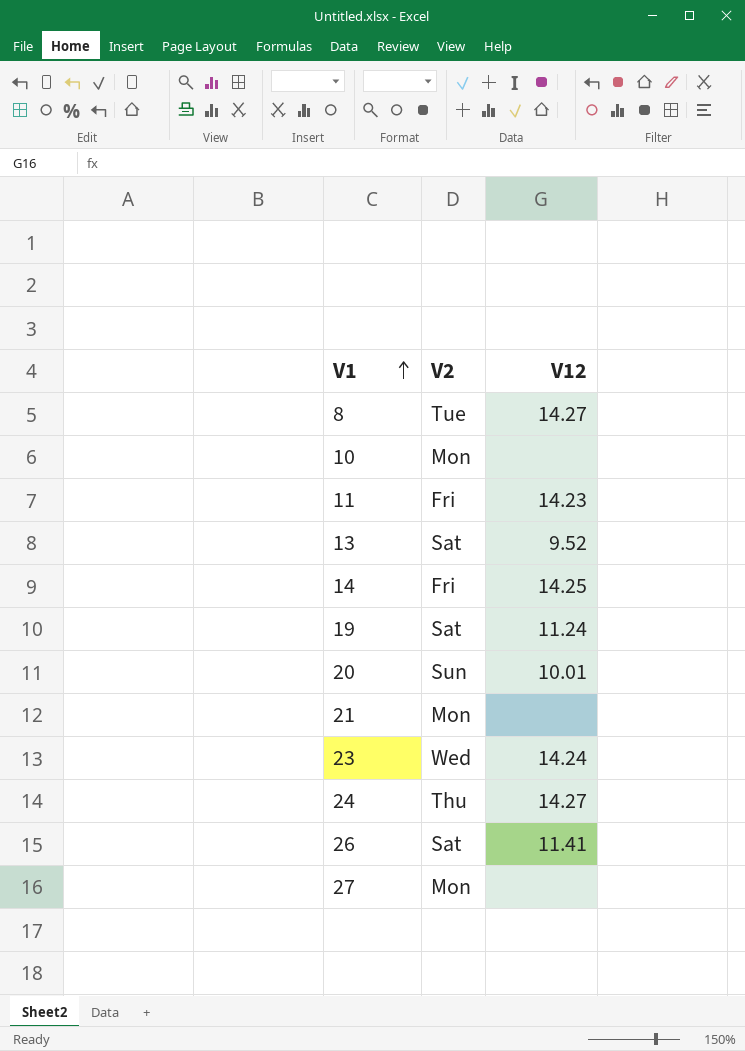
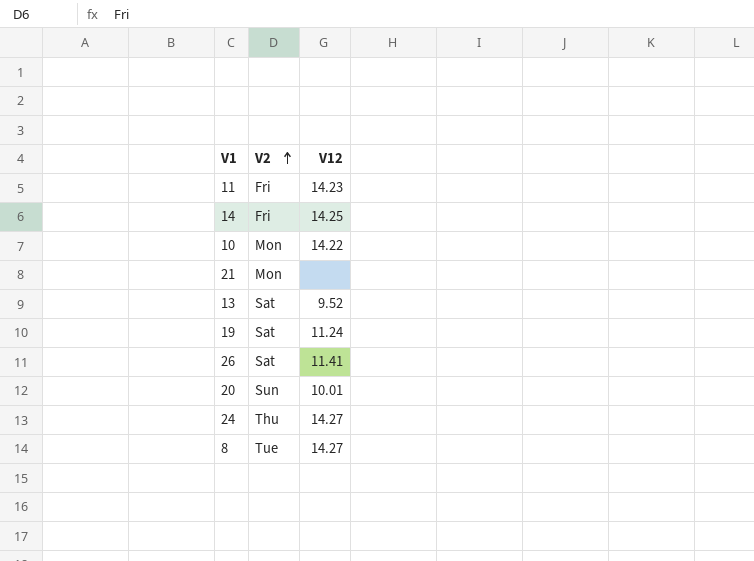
row order: V1 ascending -> V2 ascending
row 23: Wed | 14.24 -> none
row 27: Mon | none -> none
10 | V12: none -> 14.22

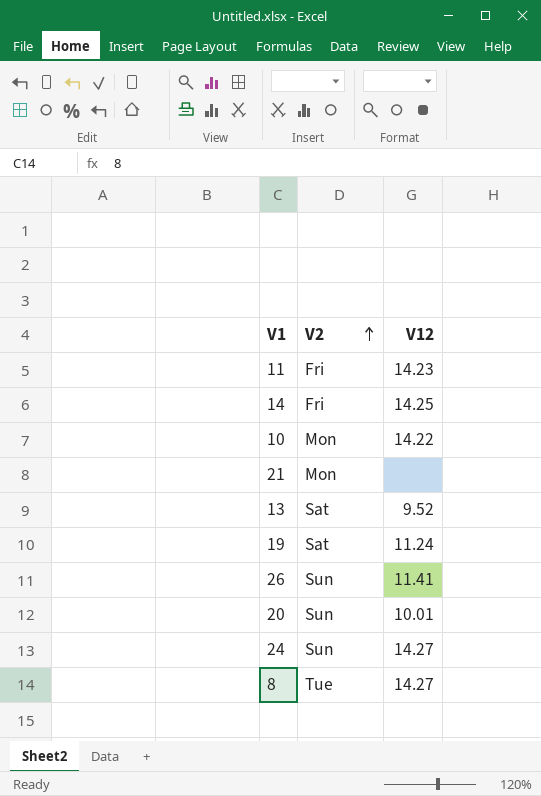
26 | V2: Sat -> Sun
24 | V2: Thu -> Sun

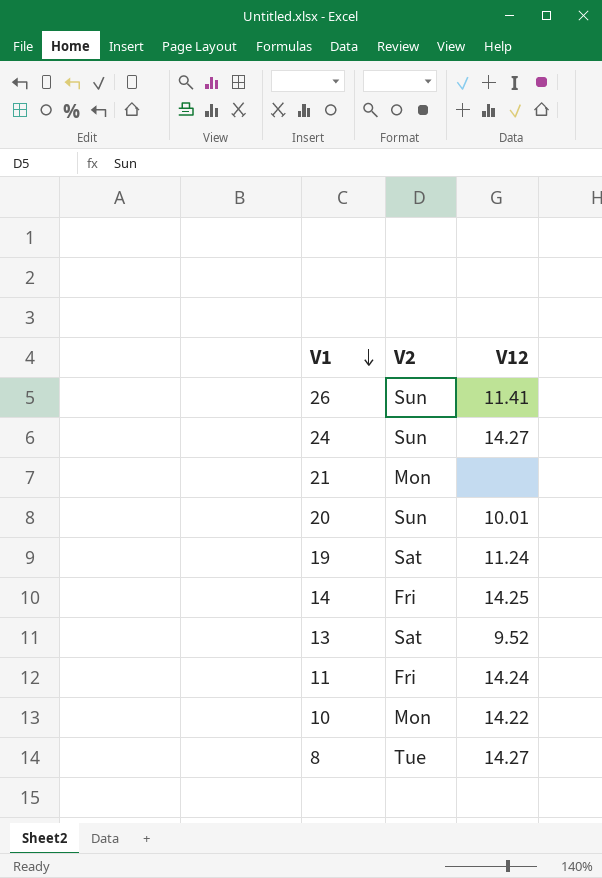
row order: V2 ascending -> V1 descending
11 | V12: 14.23 -> 14.24

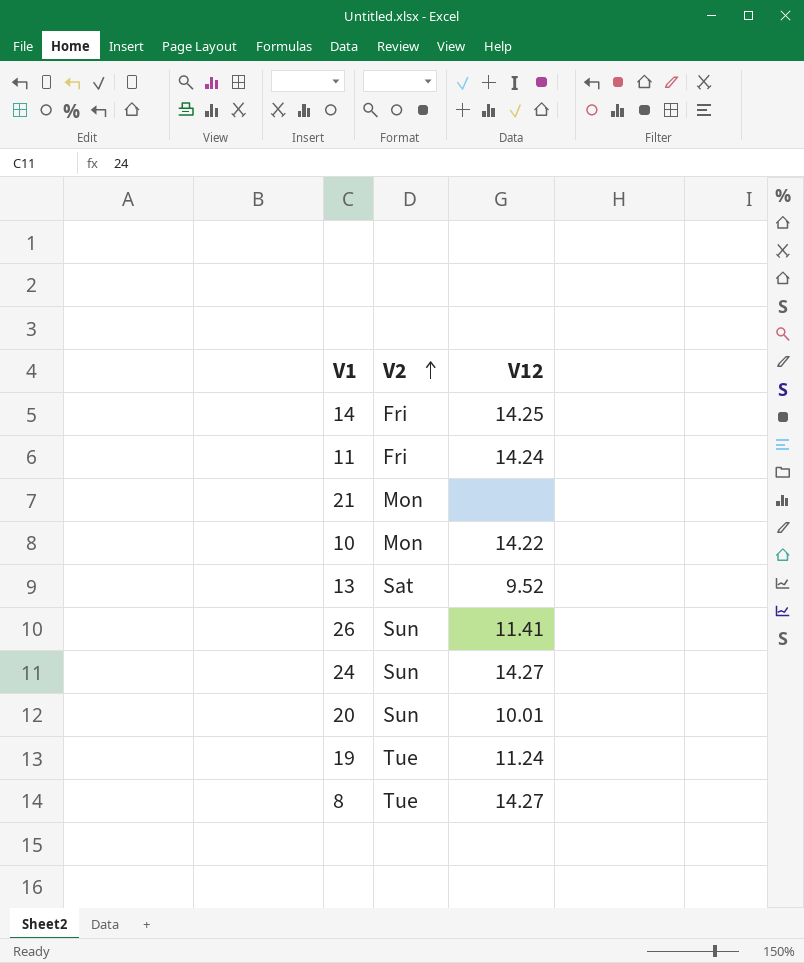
row order: V1 descending -> V2 ascending
19 | V2: Sat -> Tue

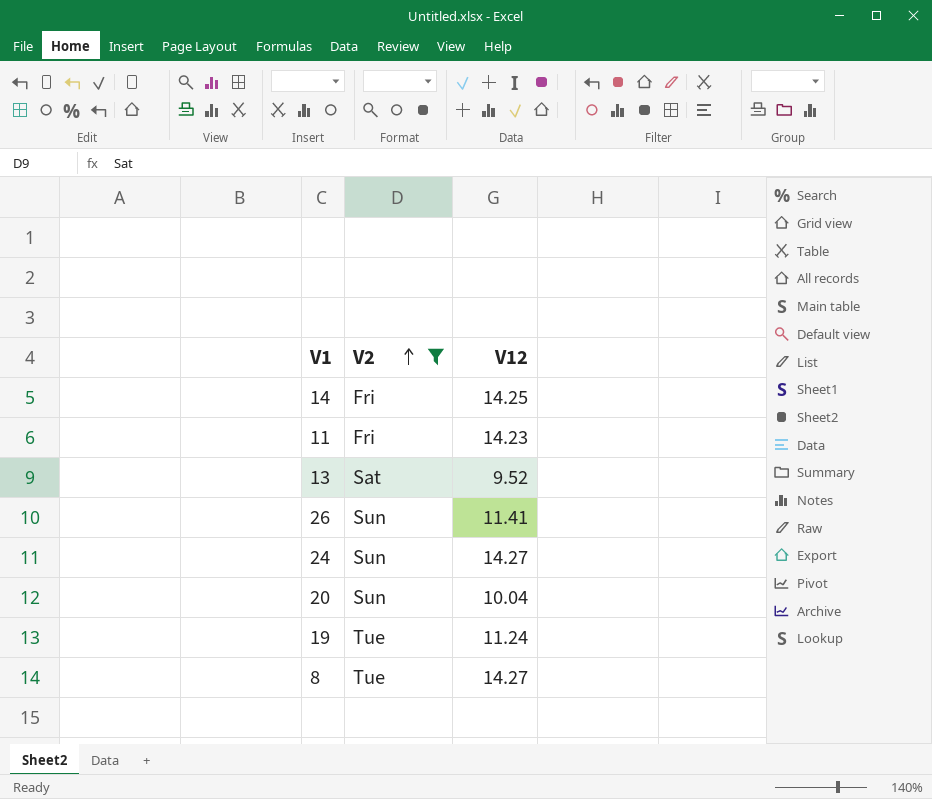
filter: none -> V2 != Mon
11 | V12: 14.24 -> 14.23
20 | V12: 10.01 -> 10.04

